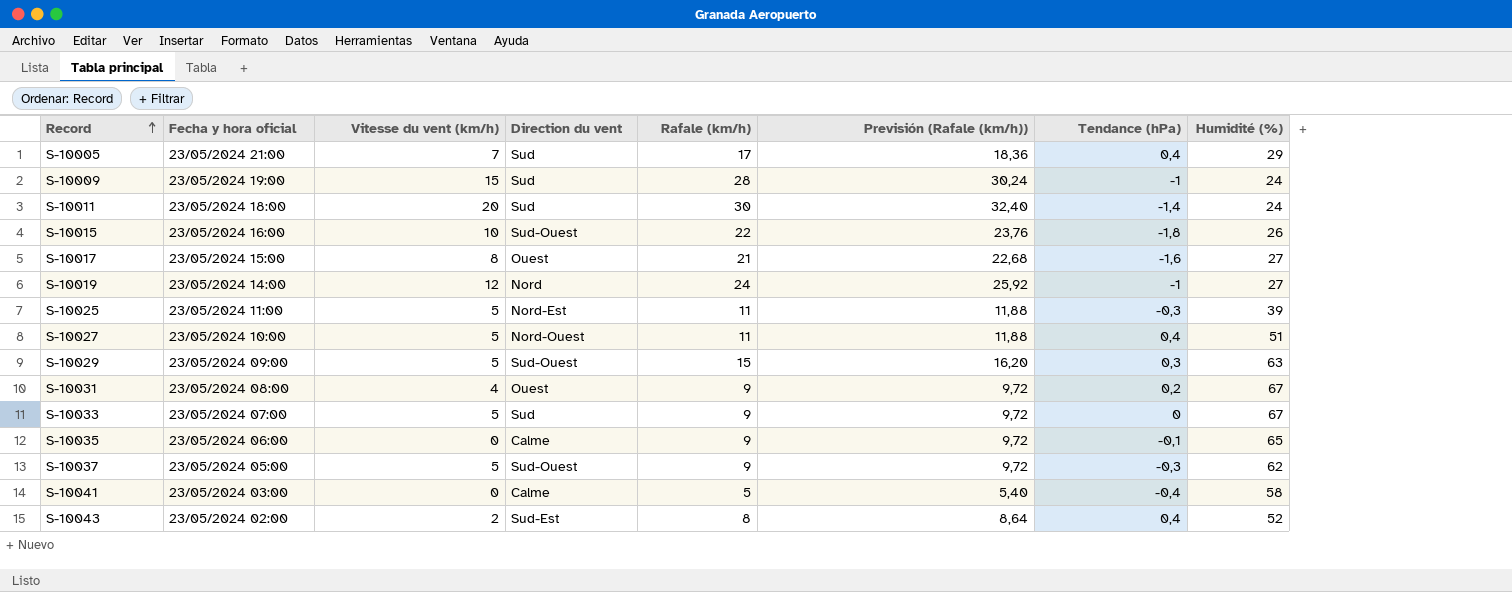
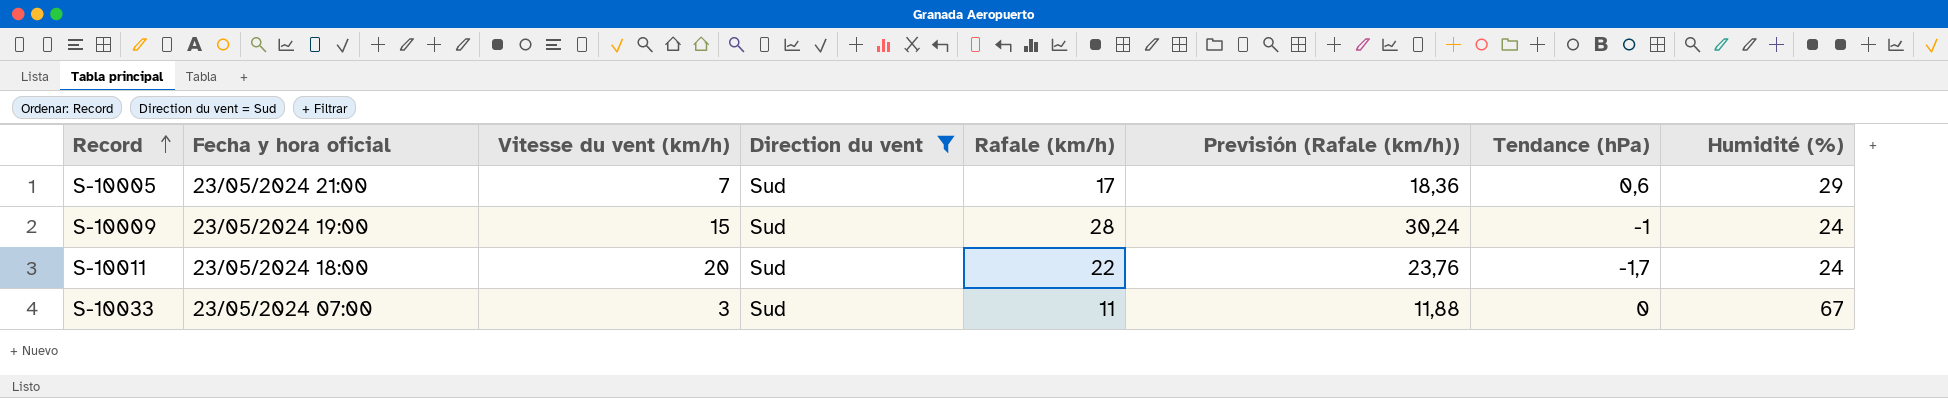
filter: none -> Direction du vent = Sud
S-10005 | Tendance (hPa): 0,4 -> 0,6
S-10011 | Rafale (km/h): 30 -> 22
S-10011 | Previsión (Rafale (km/h)): 32,40 -> 23,76
S-10011 | Tendance (hPa): -1,4 -> -1,7
S-10033 | Vitesse du vent (km/h): 5 -> 3
S-10033 | Rafale (km/h): 9 -> 11
S-10033 | Previsión (Rafale (km/h)): 9,72 -> 11,88

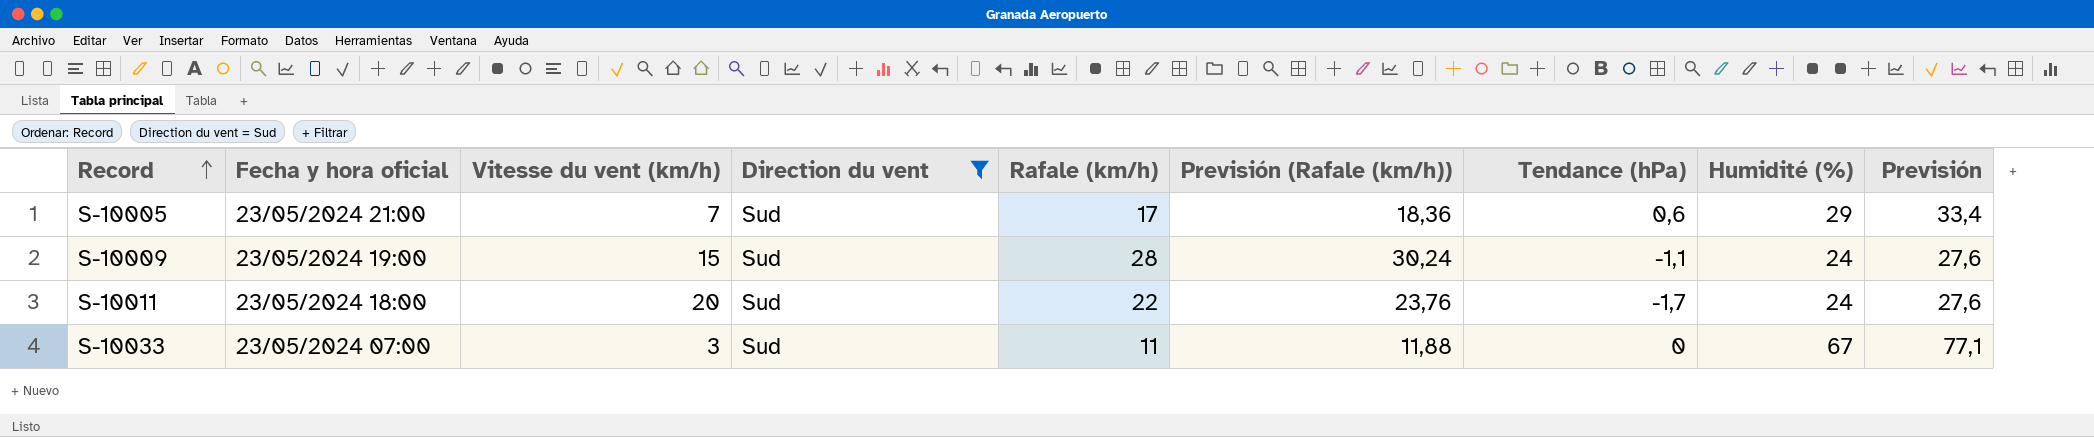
column Previsión | formula: none -> [Humidité (%)] * 1,15
S-10009 | Tendance (hPa): -1 -> -1,1

